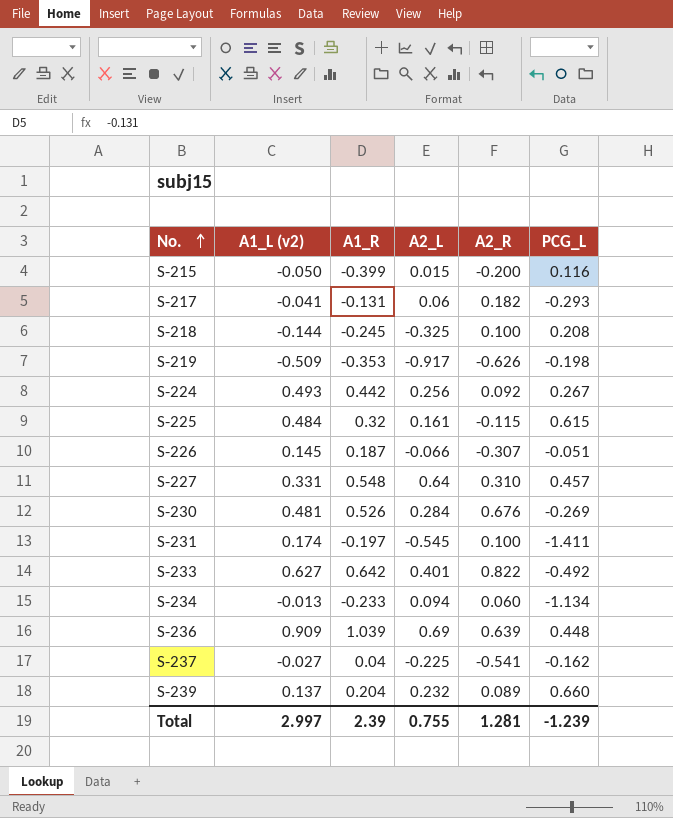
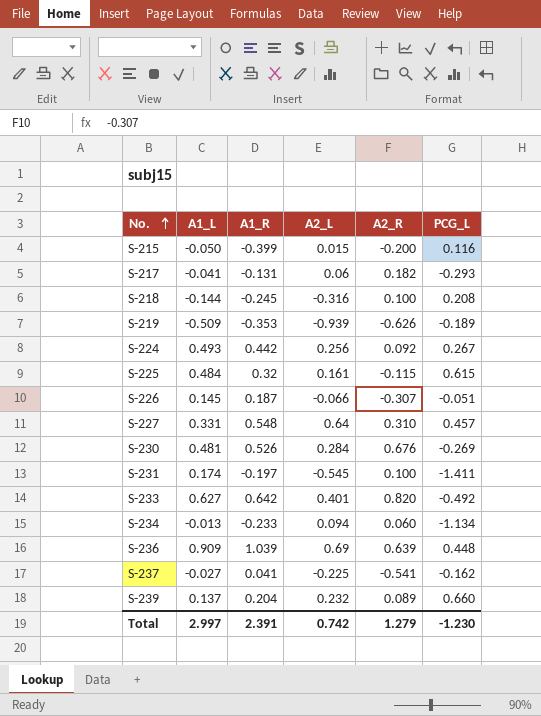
column name: A1_L (v2) -> A1_L
S-218 | A2_L: -0.325 -> -0.316
S-219 | A2_L: -0.917 -> -0.939
S-219 | PCG_L: -0.198 -> -0.189
S-233 | A2_R: 0.822 -> 0.820
S-237 | A1_R: 0.04 -> 0.041
Total | A1_R: 2.39 -> 2.391
Total | A2_L: 0.755 -> 0.742
Total | A2_R: 1.281 -> 1.279
Total | PCG_L: -1.239 -> -1.230

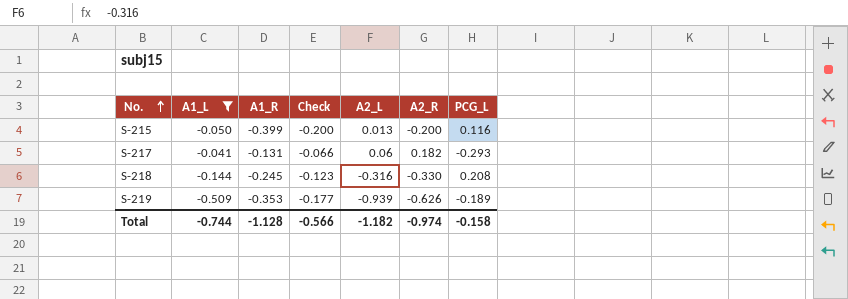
filter: none -> A1_L <= -0.041
column Check | formula: none -> [A1_R] * 0.5
S-215 | A2_L: 0.015 -> 0.013
S-218 | A2_R: 0.100 -> -0.330
Total | A1_L: 2.997 -> -0.744
Total | A1_R: 2.391 -> -1.128
Total | A2_L: 0.742 -> -1.182
Total | A2_R: 1.279 -> -0.974
Total | PCG_L: -1.230 -> -0.158

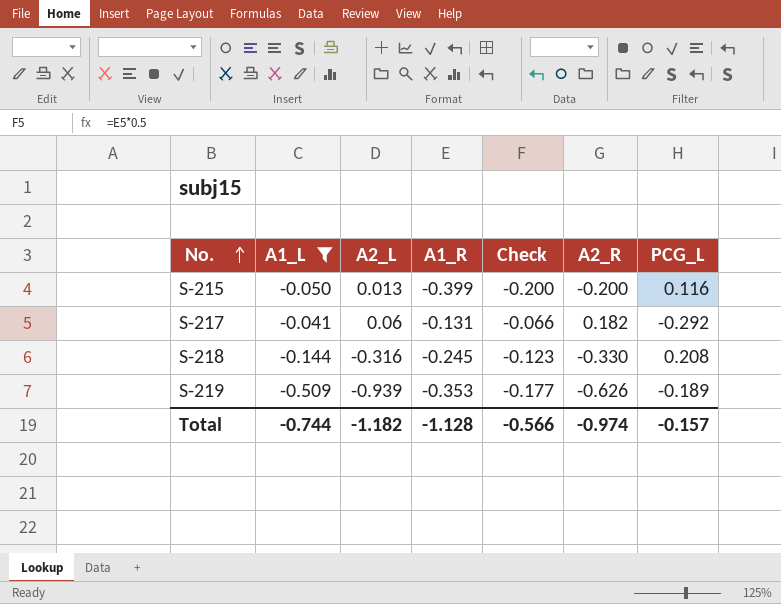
column A2_L | position: 5 -> 3
S-217 | PCG_L: -0.293 -> -0.292
Total | PCG_L: -0.158 -> -0.157

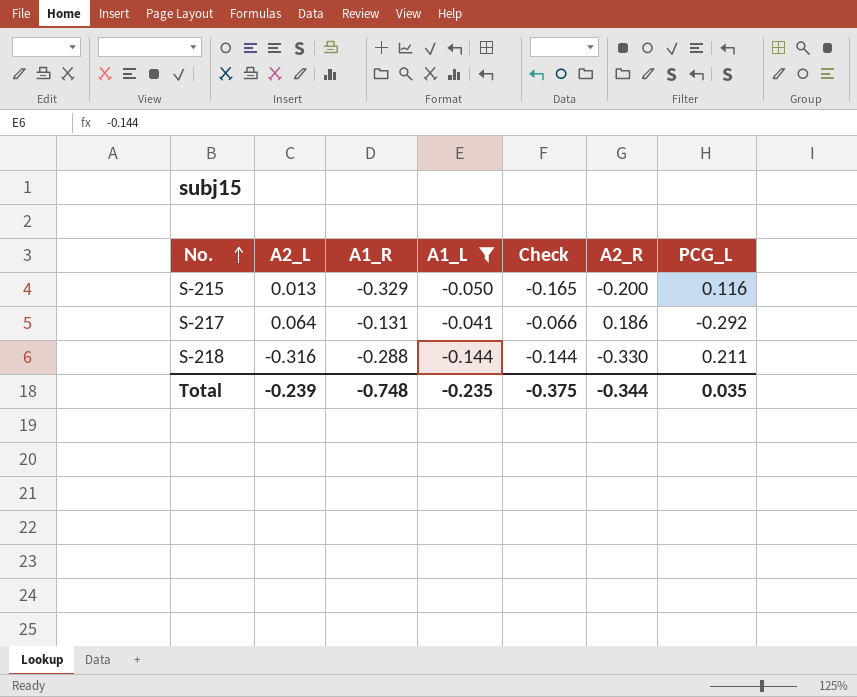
column A1_L | position: 2 -> 4
row S-219: -0.509 | -0.939 | -0.353 | -0.177 | -0.626 | -0.189 -> none
S-215 | A1_R: -0.399 -> -0.329
S-215 | Check: -0.200 -> -0.165
S-217 | A2_L: 0.06 -> 0.064
S-217 | A2_R: 0.182 -> 0.186
S-218 | A1_R: -0.245 -> -0.288
S-218 | Check: -0.123 -> -0.144
S-218 | PCG_L: 0.208 -> 0.211
Total | A2_L: -1.182 -> -0.239
Total | A1_R: -1.128 -> -0.748
Total | A1_L: -0.744 -> -0.235
Total | Check: -0.566 -> -0.375
Total | A2_R: -0.974 -> -0.344
Total | PCG_L: -0.157 -> 0.035

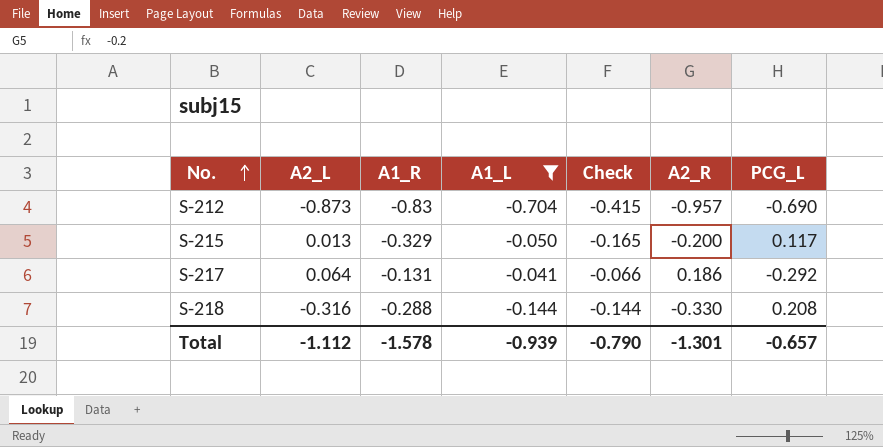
row S-212: none -> -0.873 | -0.83 | -0.704 | -0.415 | -0.957 | -0.690
S-215 | PCG_L: 0.116 -> 0.117
S-218 | PCG_L: 0.211 -> 0.208
Total | A2_L: -0.239 -> -1.112
Total | A1_R: -0.748 -> -1.578
Total | A1_L: -0.235 -> -0.939
Total | Check: -0.375 -> -0.790
Total | A2_R: -0.344 -> -1.301
Total | PCG_L: 0.035 -> -0.657

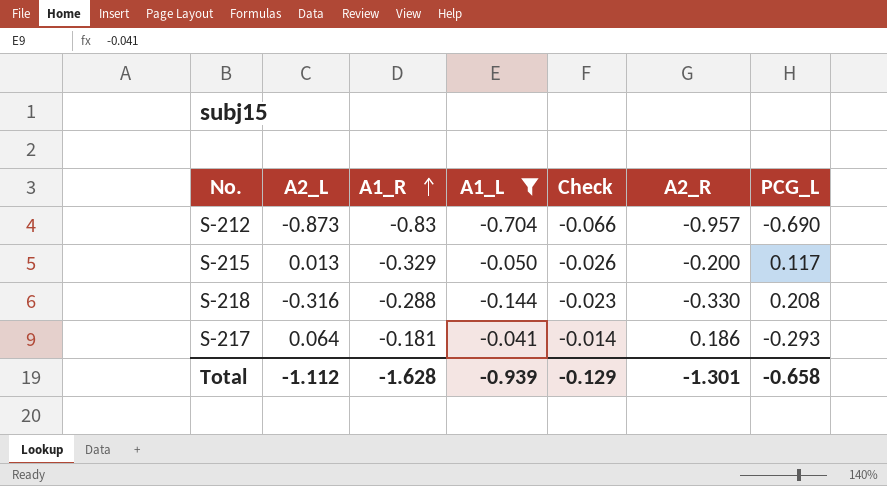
row order: No. ascending -> A1_R ascending
column Check | formula: [A1_R] * 0.5 -> [A1_R] * 0.08
S-217 | A1_R: -0.131 -> -0.181
S-217 | PCG_L: -0.292 -> -0.293
Total | A1_R: -1.578 -> -1.628
Total | Check: -0.790 -> -0.129
Total | PCG_L: -0.657 -> -0.658

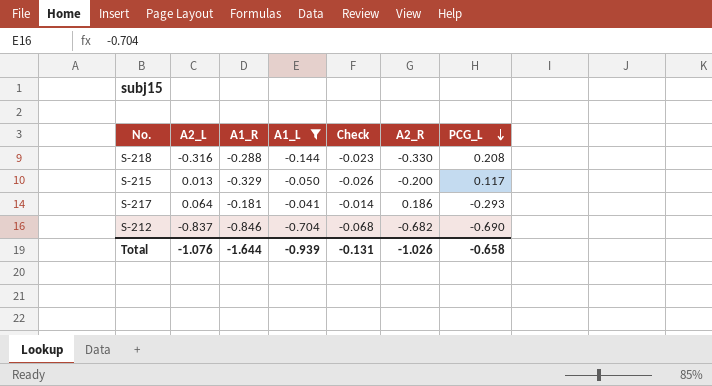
row order: A1_R ascending -> PCG_L descending
S-212 | A2_L: -0.873 -> -0.837
S-212 | A1_R: -0.83 -> -0.846
S-212 | Check: -0.066 -> -0.068
S-212 | A2_R: -0.957 -> -0.682
Total | A2_L: -1.112 -> -1.076
Total | A1_R: -1.628 -> -1.644
Total | Check: -0.129 -> -0.131
Total | A2_R: -1.301 -> -1.026

